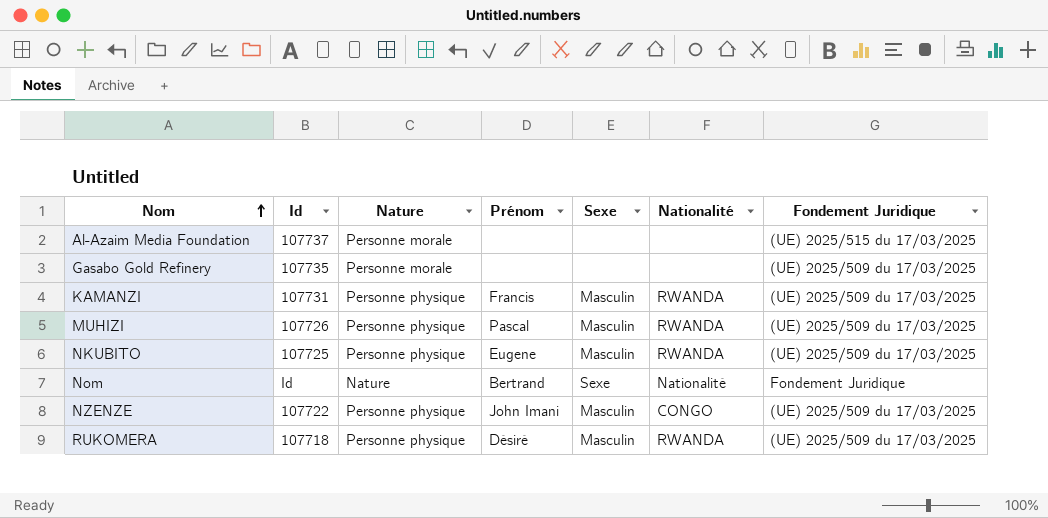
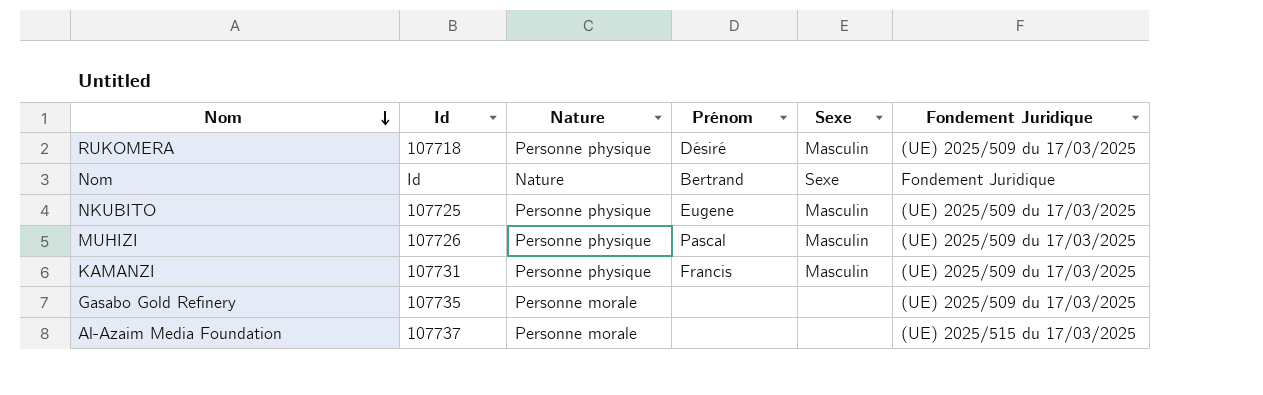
row order: Nom ascending -> Nom descending
column Nationalité | position: 6 -> none
row NZENZE: 107722 | Personne physique | John Imani | Masculin | CONGO | (UE) 2025/509 du 17/03/2025 -> none

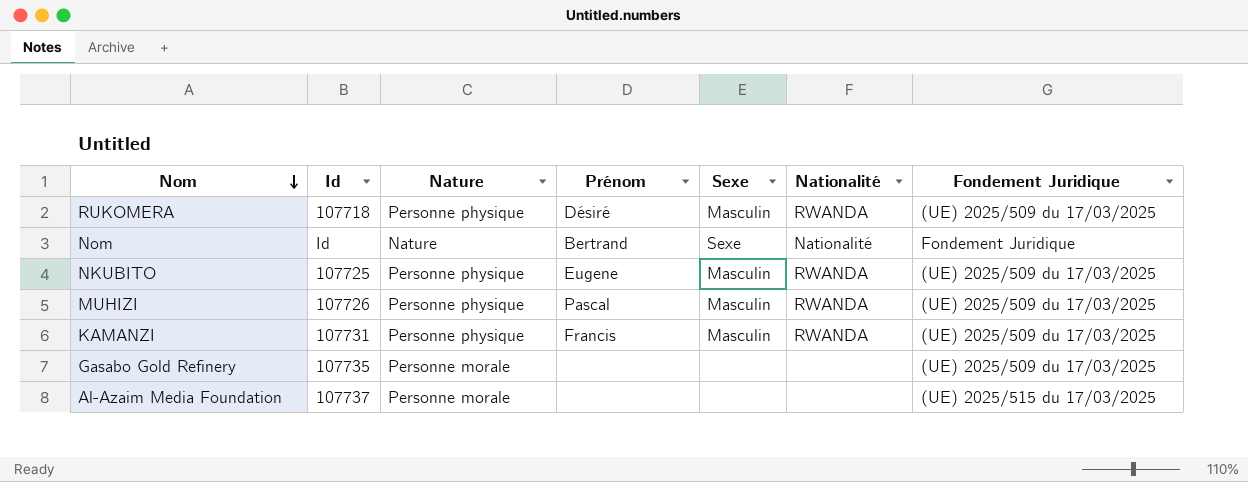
column Nationalité | position: none -> 6

